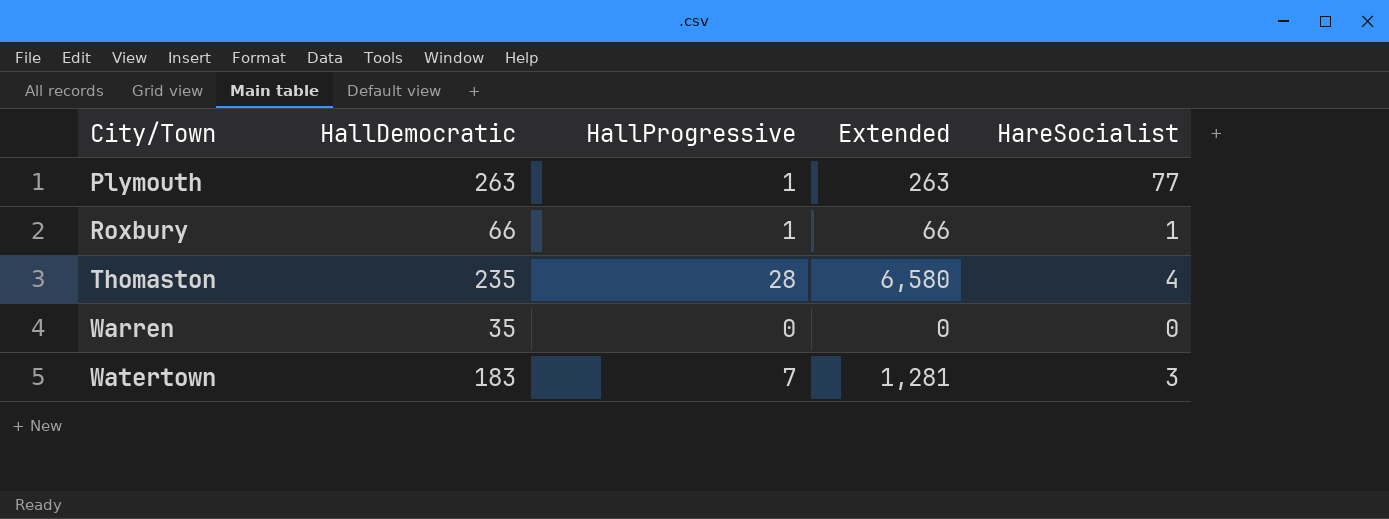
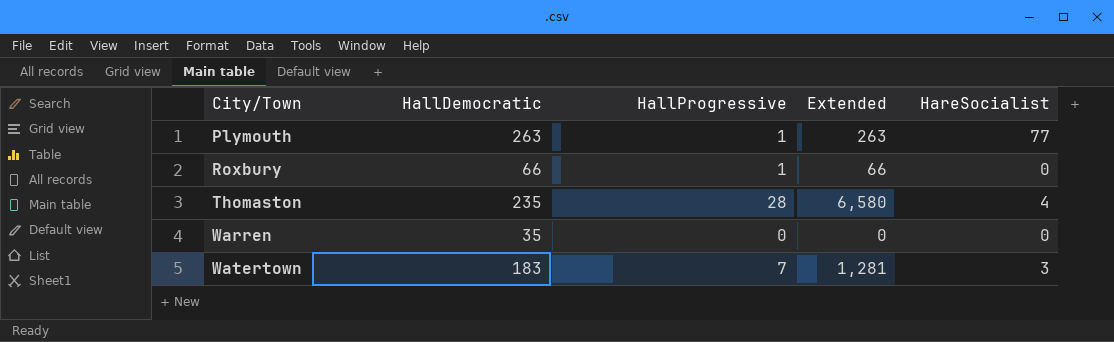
Roxbury | HareSocialist: 1 -> 0

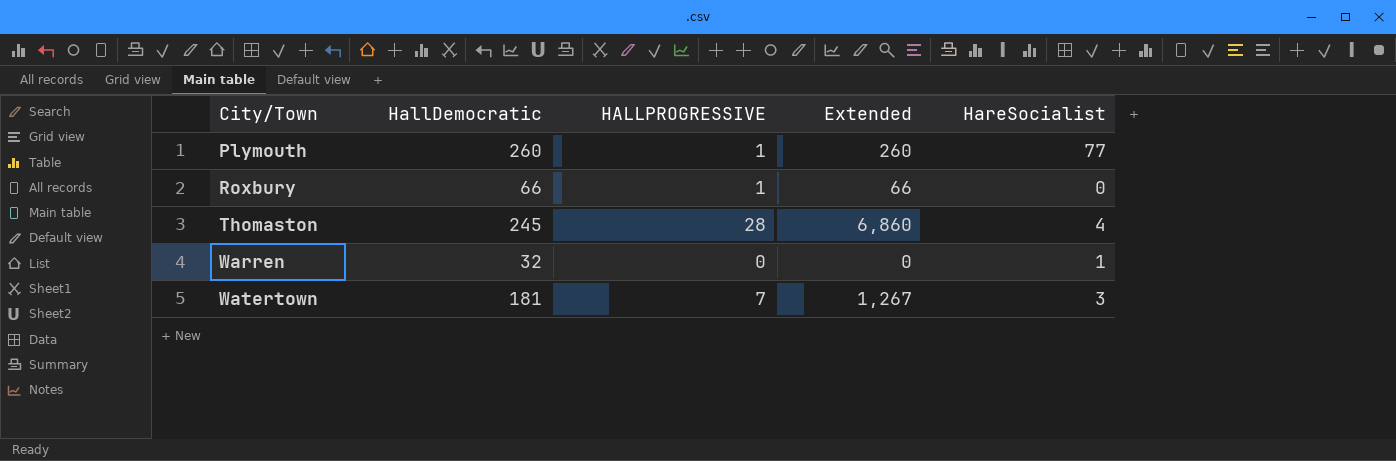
column name: HallProgressive -> HALLPROGRESSIVE
Plymouth | HallDemocratic: 263 -> 260
Plymouth | Extended: 263 -> 260
Thomaston | HallDemocratic: 235 -> 245
Thomaston | Extended: 6,580 -> 6,860
Warren | HallDemocratic: 35 -> 32
Warren | HareSocialist: 0 -> 1
Watertown | HallDemocratic: 183 -> 181
Watertown | Extended: 1,281 -> 1,267

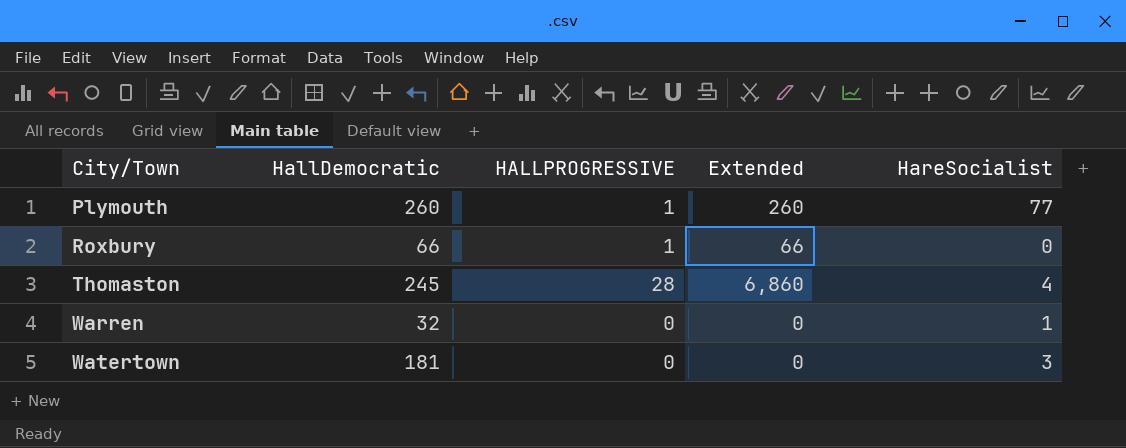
Watertown | HALLPROGRESSIVE: 7 -> 0
Watertown | Extended: 1,267 -> 0

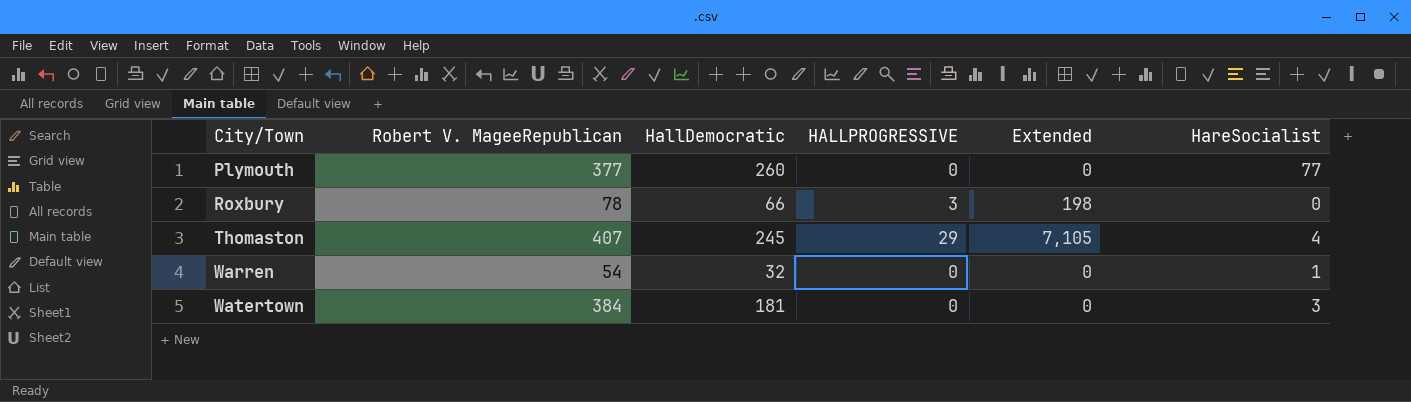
column Robert V. MageeRepublican | position: none -> 2
Plymouth | HALLPROGRESSIVE: 1 -> 0
Plymouth | Extended: 260 -> 0
Roxbury | HALLPROGRESSIVE: 1 -> 3
Roxbury | Extended: 66 -> 198
Thomaston | HALLPROGRESSIVE: 28 -> 29
Thomaston | Extended: 6,860 -> 7,105

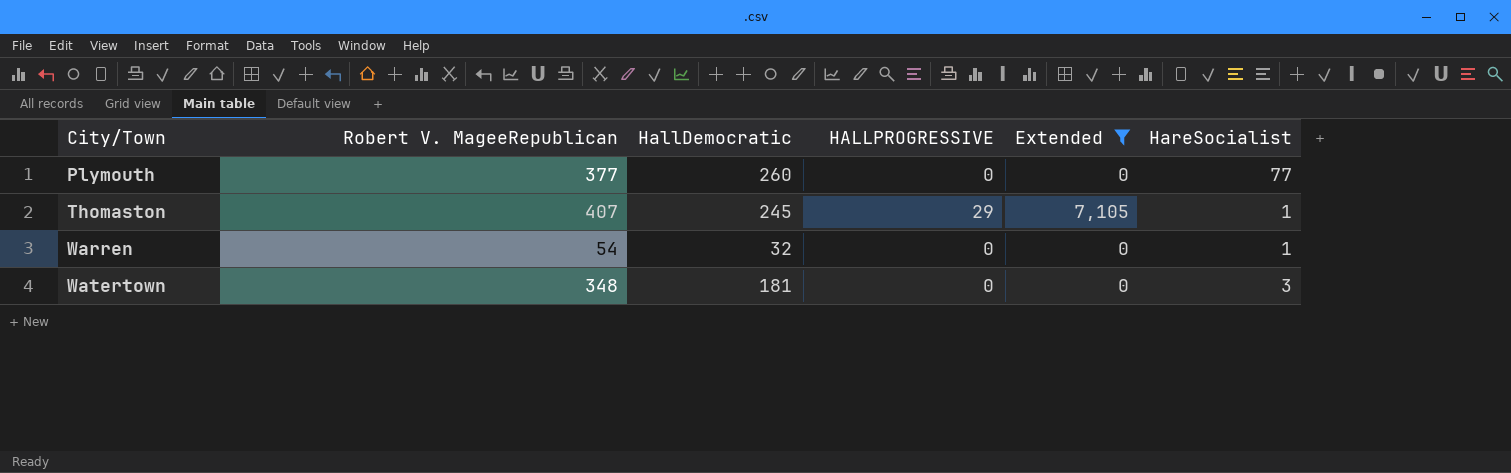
filter: none -> Extended != 198
Thomaston | HareSocialist: 4 -> 1
Watertown | Robert V. MageeRepublican: 384 -> 348

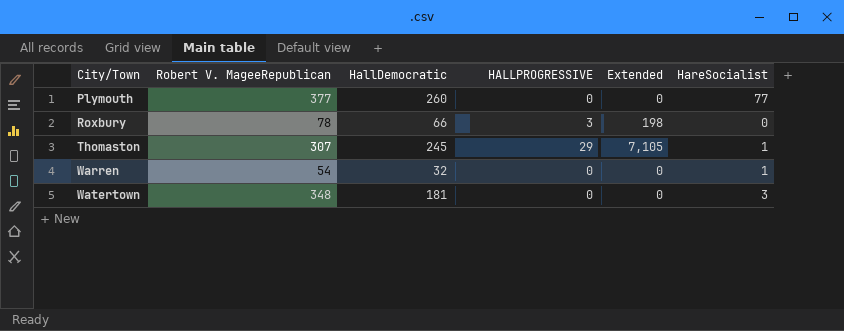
filter: Extended != 198 -> none
Thomaston | Robert V. MageeRepublican: 407 -> 307

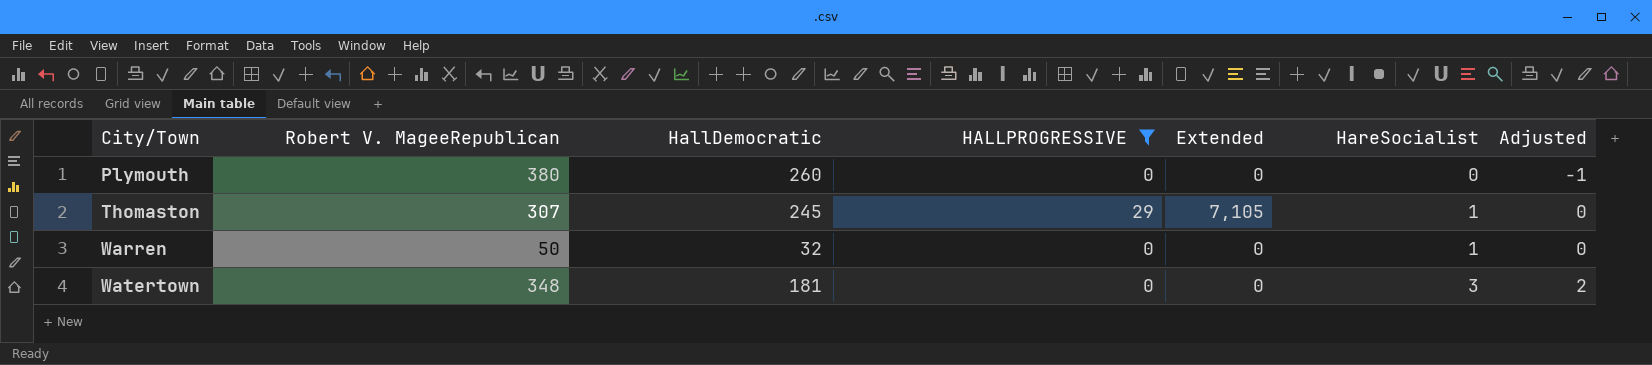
filter: none -> HALLPROGRESSIVE != 3
column Adjusted | formula: none -> [HareSocialist] - 1
Plymouth | Robert V. MageeRepublican: 377 -> 380
Plymouth | HareSocialist: 77 -> 0
Warren | Robert V. MageeRepublican: 54 -> 50

